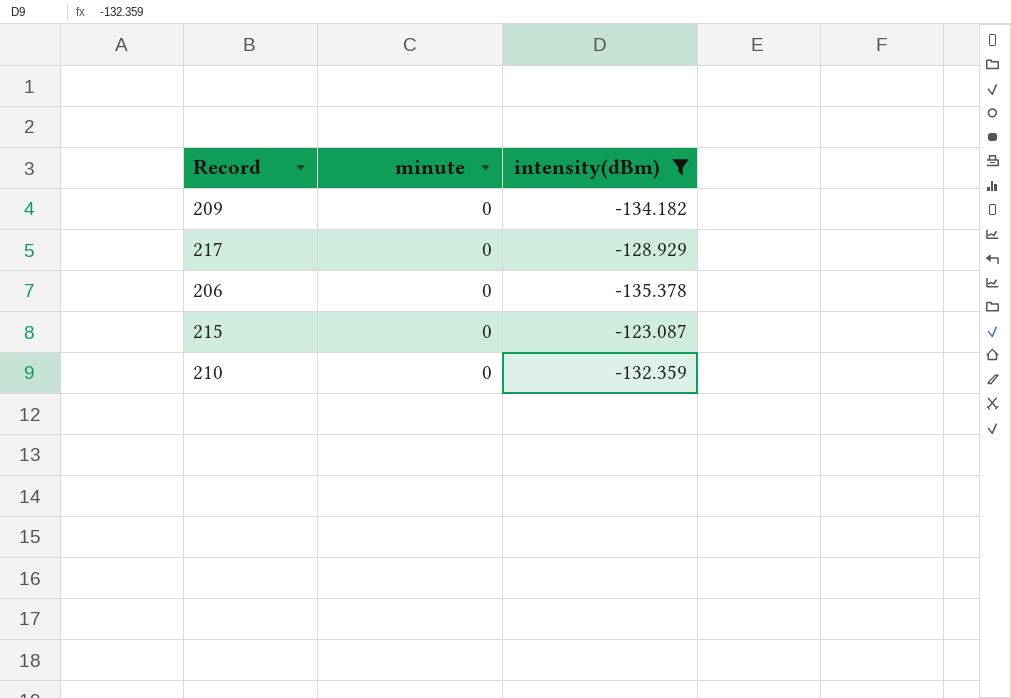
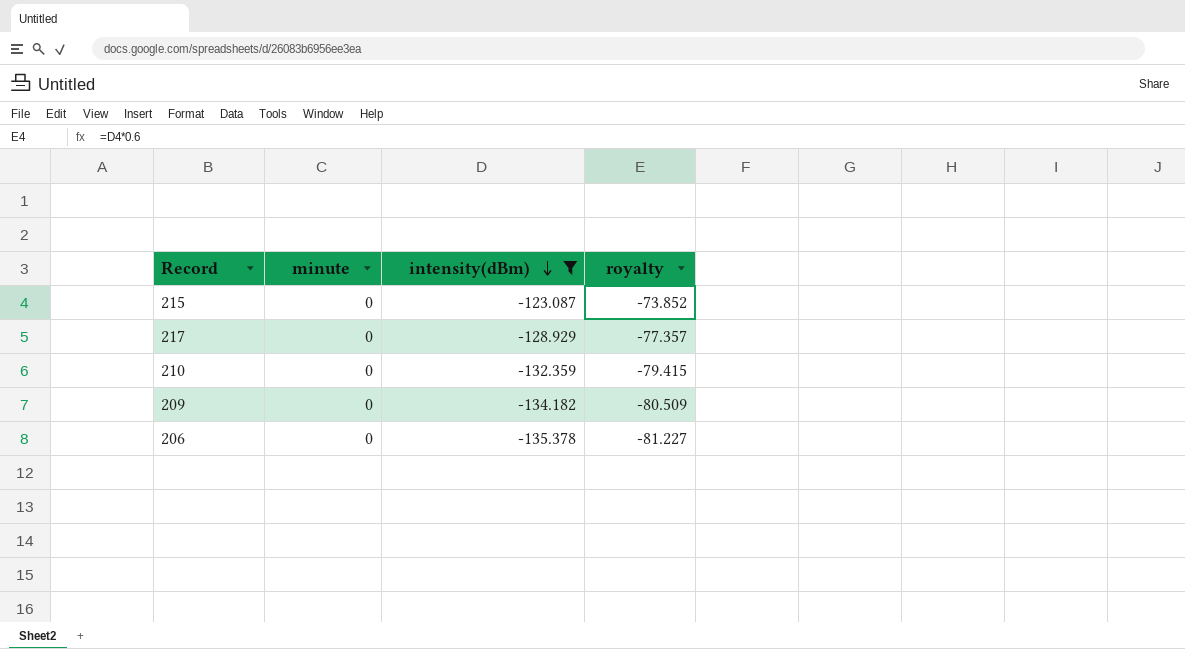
row order: none -> intensity(dBm) descending
column royalty | formula: none -> [intensity(dBm)] * 0.6

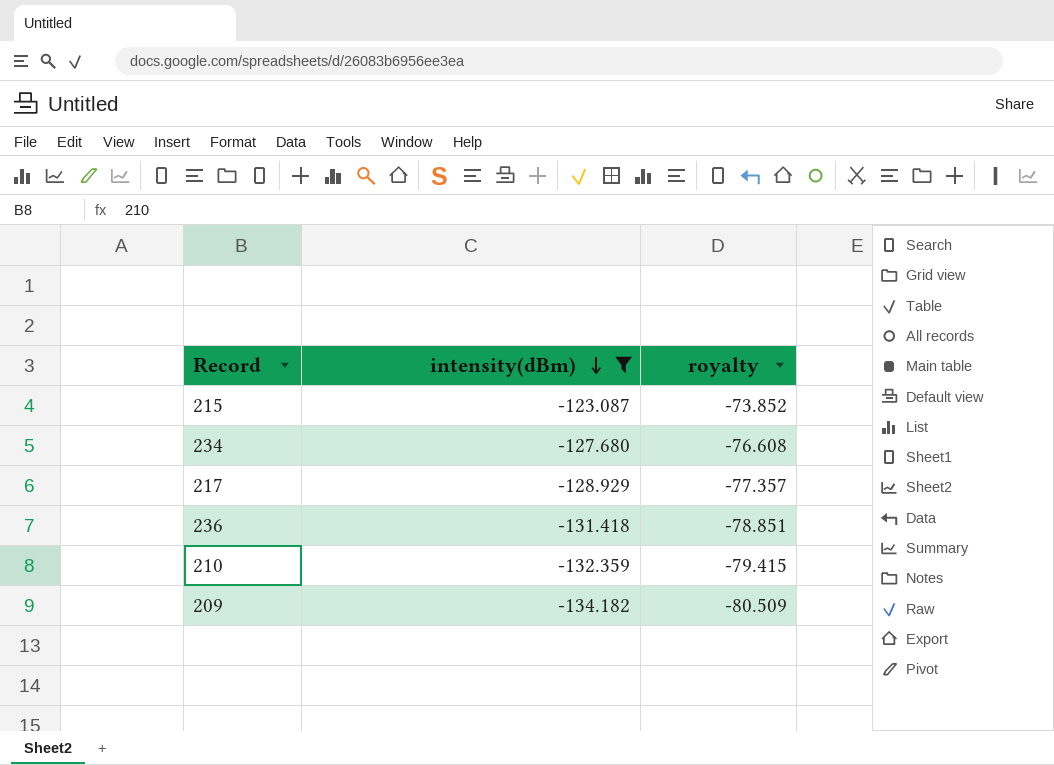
column minute | position: 2 -> none
row 206: 0 | -135.378 | -81.227 -> none
row 234: none -> -127.680 | -76.608
row 236: none -> -131.418 | -78.851

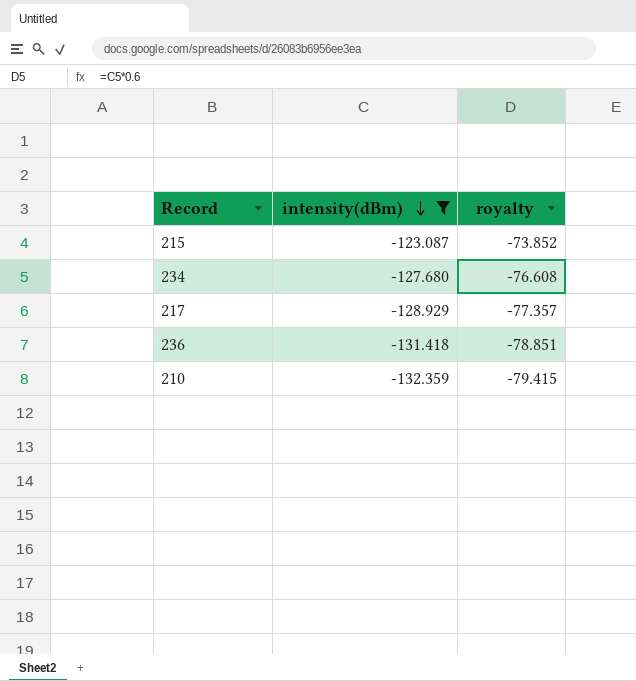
row 209: -134.182 | -80.509 -> none

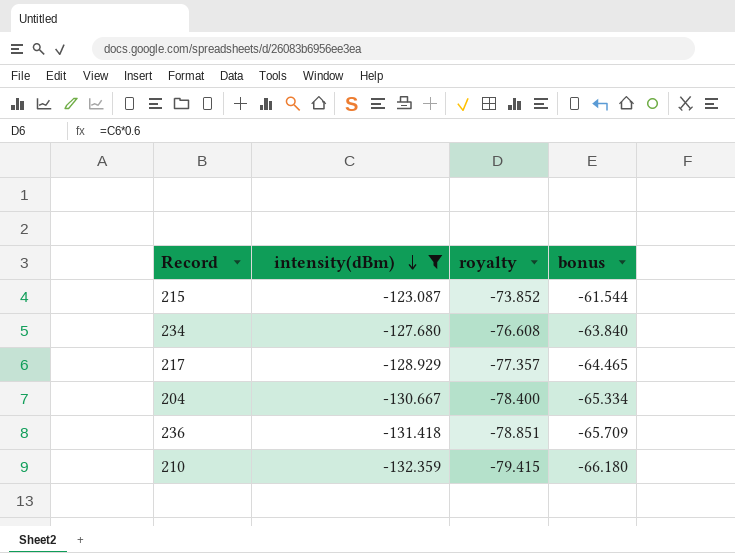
column bonus | formula: none -> [intensity(dBm)] * 0.5
row 204: none -> -130.667 | -78.400 | -65.334

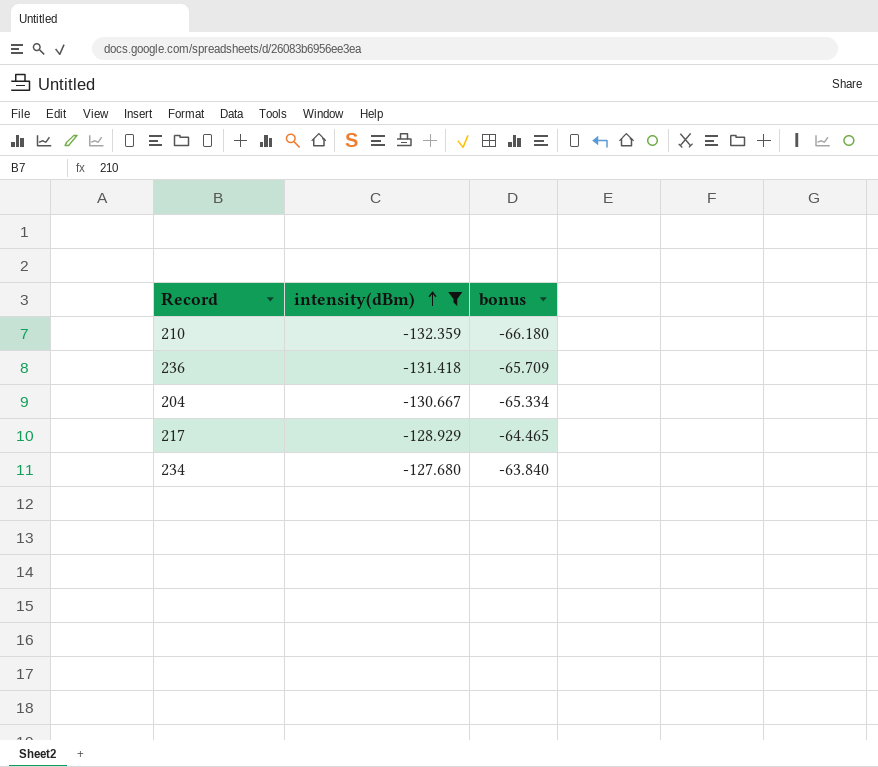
row order: intensity(dBm) descending -> intensity(dBm) ascending
column royalty | formula: [intensity(dBm)] * 0.6 -> none
row 215: -123.087 | -73.852 | -61.544 -> none

